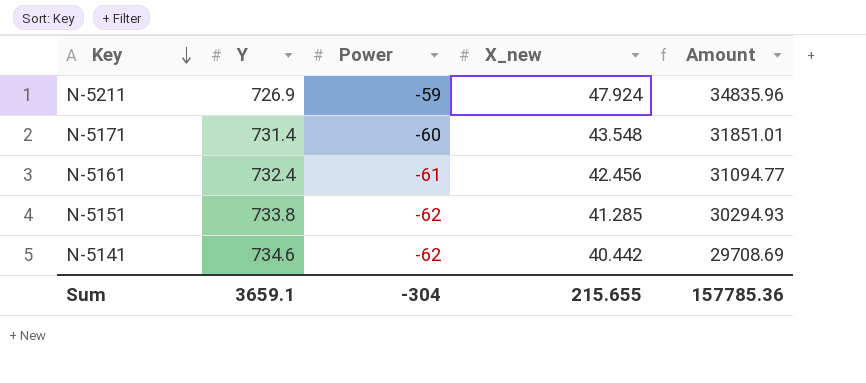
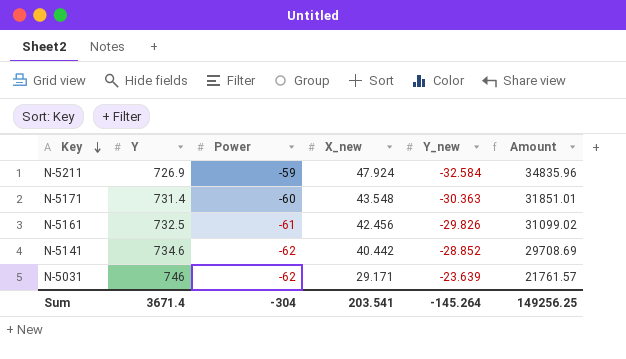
column Y_new | position: none -> 5
row N-5151: 733.8 | -62 | 41.285 | 30294.93 -> none
N-5161 | Y: 732.4 -> 732.5
N-5161 | Amount: 31094.77 -> 31099.02
row N-5031: none -> 746 | -62 | 29.171 | -23.639 | 21761.57
Sum | Y: 3659.1 -> 3671.4
Sum | X_new: 215.655 -> 203.541
Sum | Amount: 157785.36 -> 149256.25

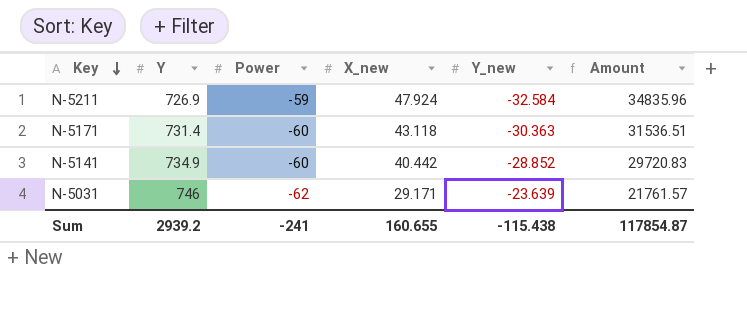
row N-5161: 732.5 | -61 | 42.456 | -29.826 | 31099.02 -> none
N-5171 | X_new: 43.548 -> 43.118
N-5171 | Amount: 31851.01 -> 31536.51
N-5141 | Y: 734.6 -> 734.9
N-5141 | Power: -62 -> -60
N-5141 | Amount: 29708.69 -> 29720.83
Sum | Y: 3671.4 -> 2939.2
Sum | Power: -304 -> -241
Sum | X_new: 203.541 -> 160.655
Sum | Y_new: -145.264 -> -115.438
Sum | Amount: 149256.25 -> 117854.87

